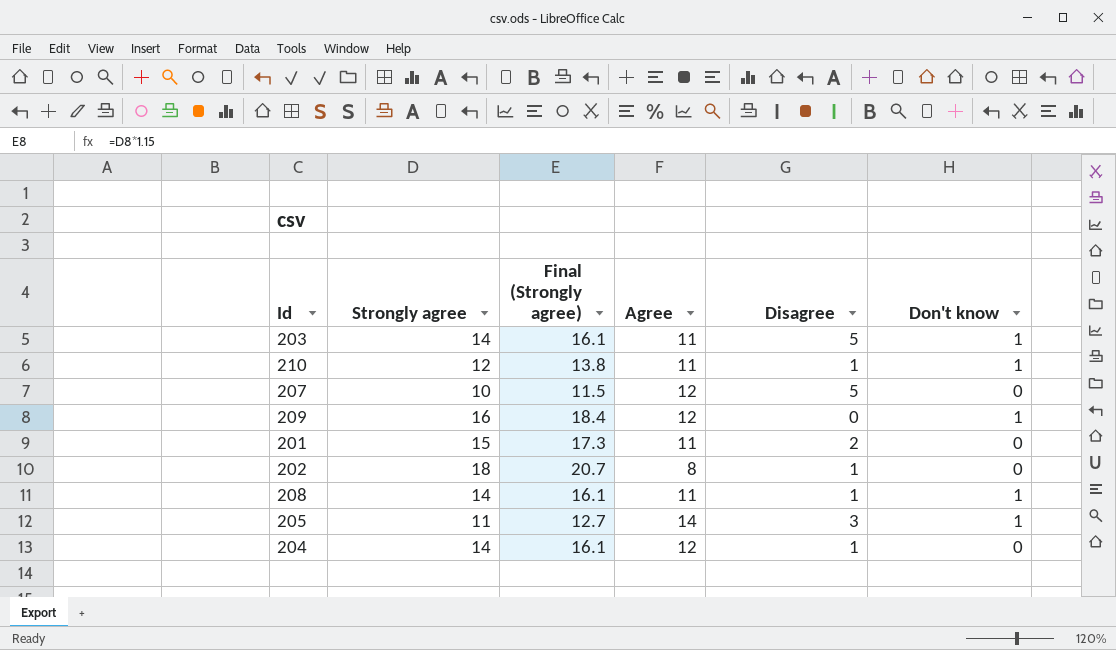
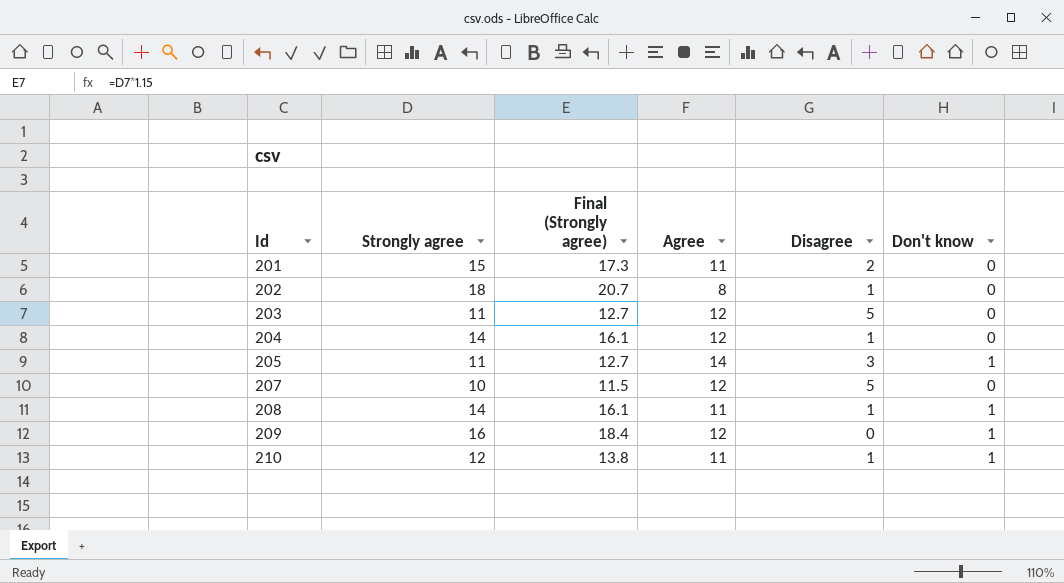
row order: none -> Id ascending
203 | Strongly agree: 14 -> 11
203 | Final (Strongly agree): 16.1 -> 12.7
203 | Agree: 11 -> 12
203 | Don't know: 1 -> 0

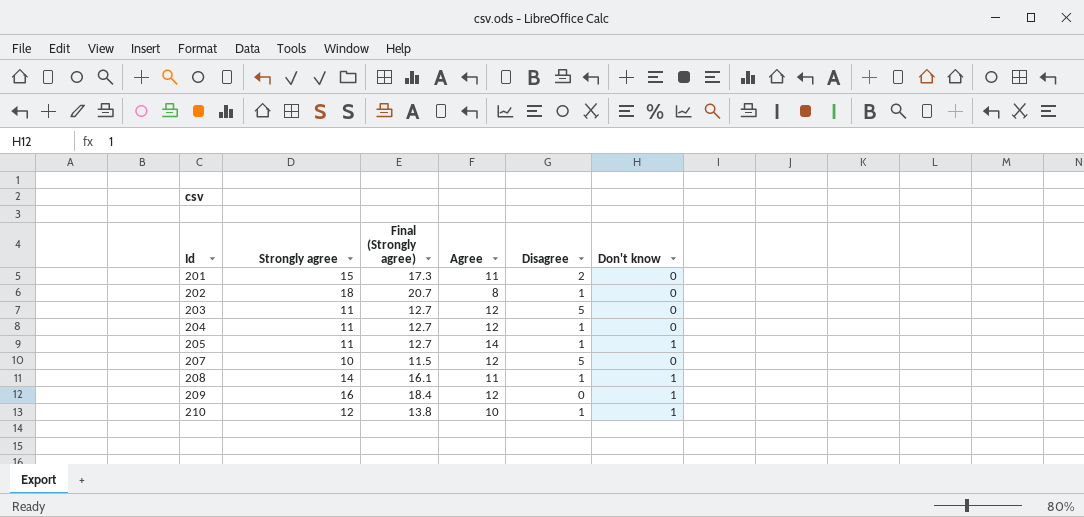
204 | Strongly agree: 14 -> 11
204 | Final (Strongly agree): 16.1 -> 12.7
205 | Disagree: 3 -> 1
210 | Agree: 11 -> 10

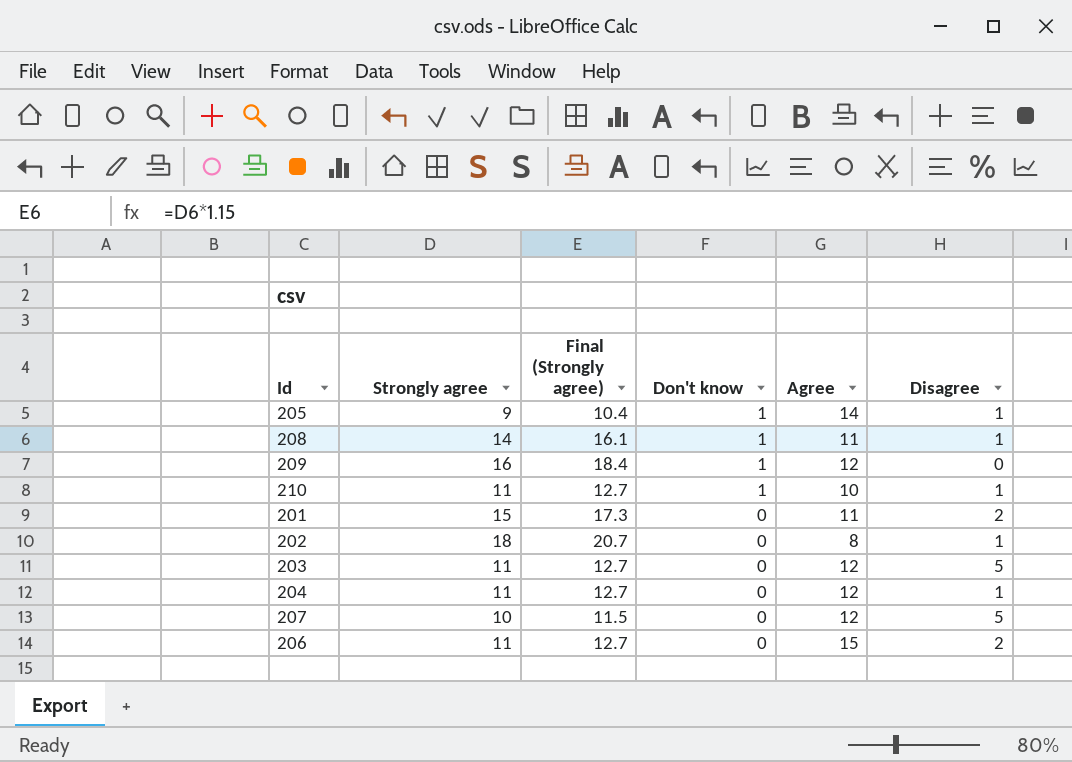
row order: Id ascending -> Don't know descending
column Don't know | position: 6 -> 4
205 | Strongly agree: 11 -> 9
205 | Final (Strongly agree): 12.7 -> 10.4
210 | Strongly agree: 12 -> 11
210 | Final (Strongly agree): 13.8 -> 12.7
row 206: none -> 11 | 12.7 | 0 | 15 | 2

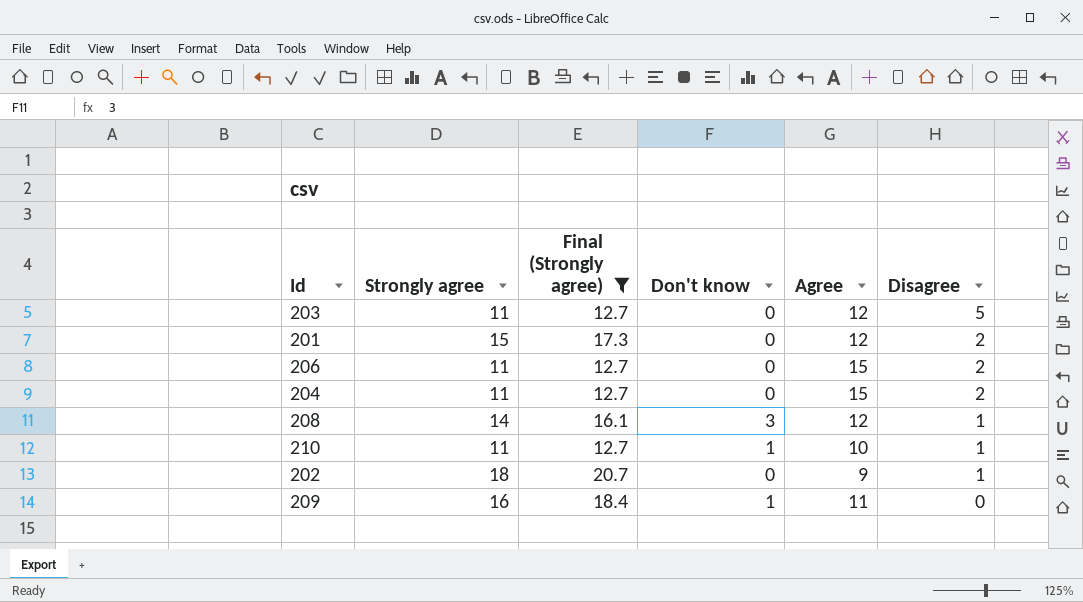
filter: none -> Final (Strongly agree) >= 12.7
row order: Don't know descending -> Disagree descending
201 | Agree: 11 -> 12
204 | Agree: 12 -> 15
204 | Disagree: 1 -> 2
208 | Don't know: 1 -> 3
208 | Agree: 11 -> 12
202 | Agree: 8 -> 9
209 | Agree: 12 -> 11

